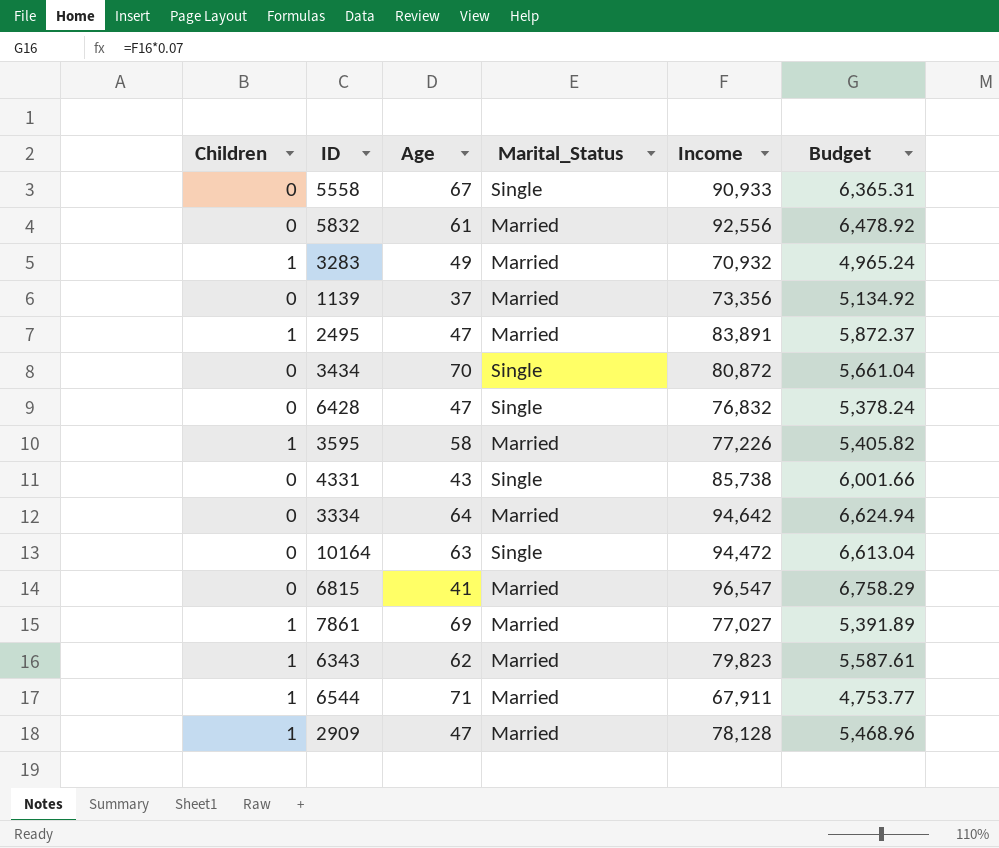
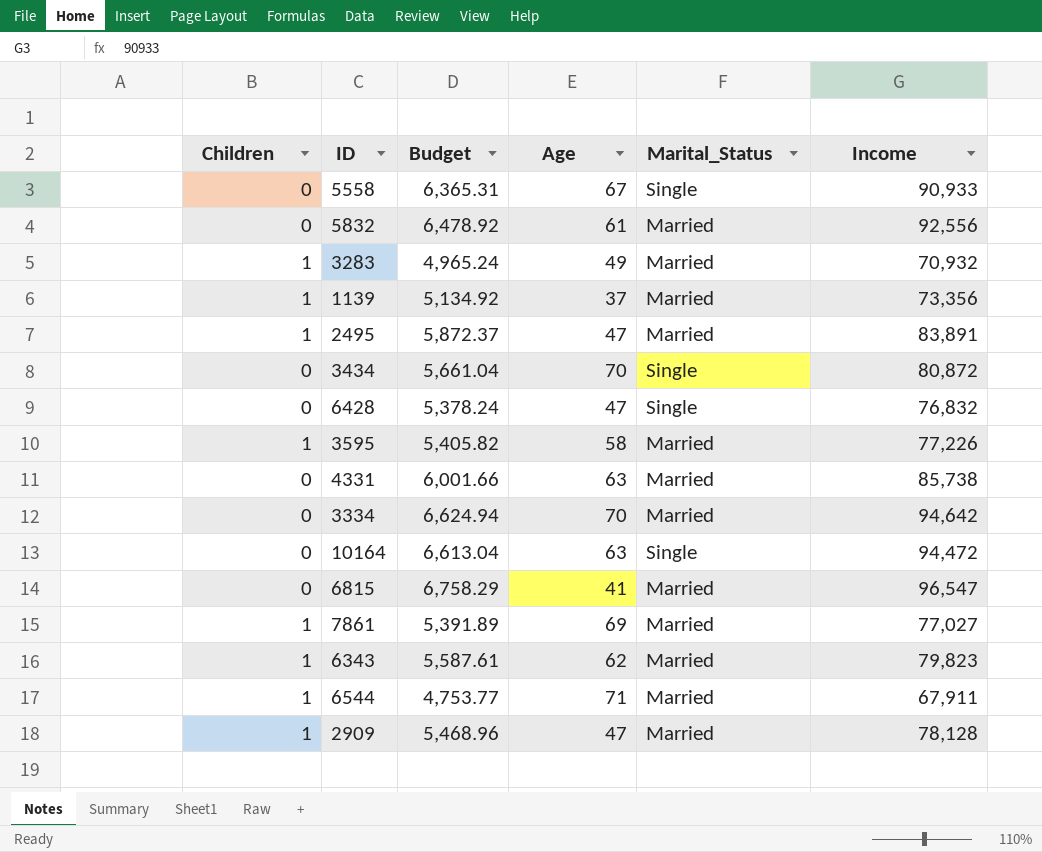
column Budget | position: 6 -> 3
1139 | Children: 0 -> 1
4331 | Age: 43 -> 63
4331 | Marital_Status: Single -> Married
3334 | Age: 64 -> 70

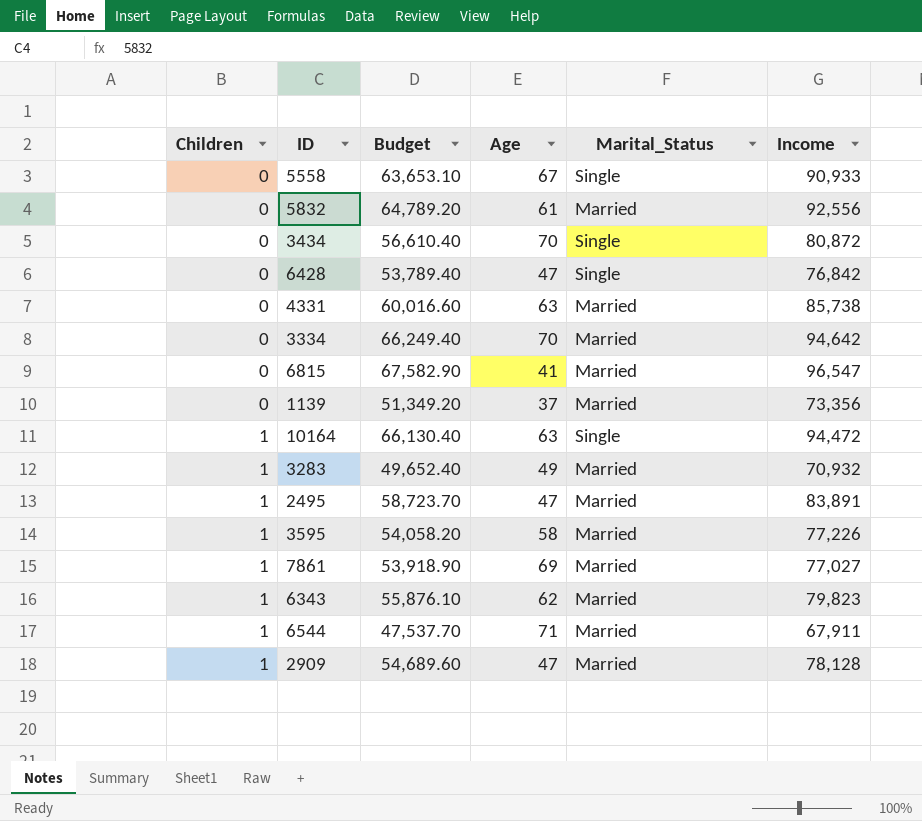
row order: none -> Children ascending
column Budget | formula: [Income] * 0.07 -> [Income] * 0.7
6428 | Income: 76,832 -> 76,842
1139 | Children: 1 -> 0
10164 | Children: 0 -> 1

